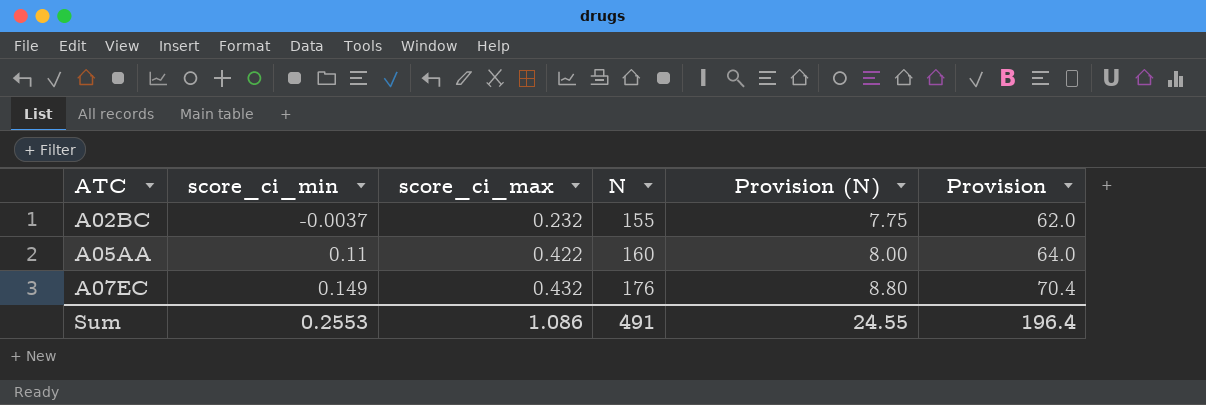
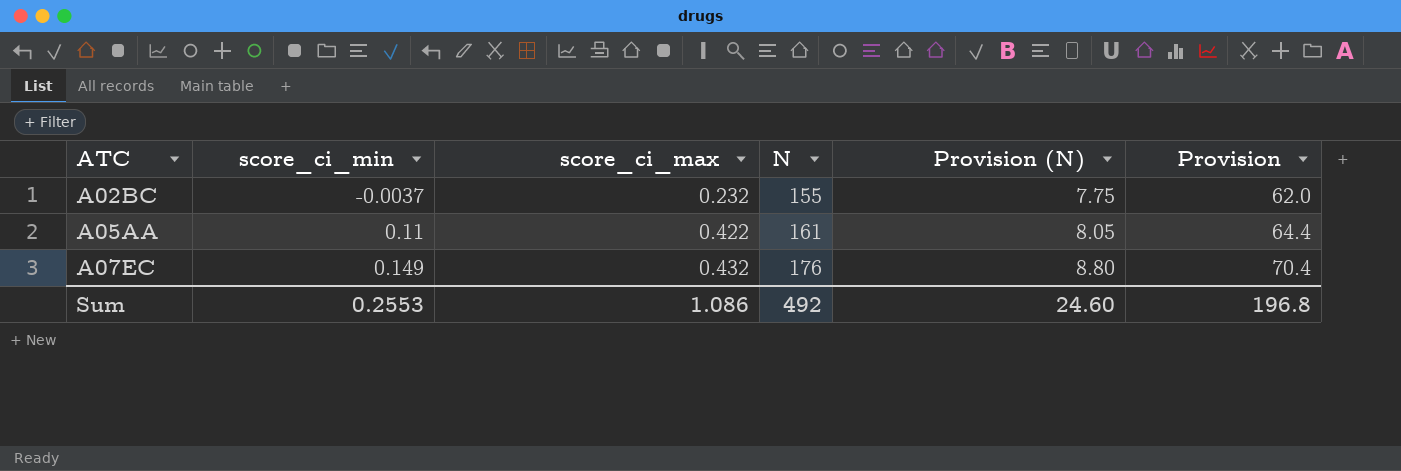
A05AA | N: 160 -> 161
A05AA | Provision (N): 8.00 -> 8.05
A05AA | Provision: 64.0 -> 64.4
Sum | N: 491 -> 492
Sum | Provision (N): 24.55 -> 24.60
Sum | Provision: 196.4 -> 196.8

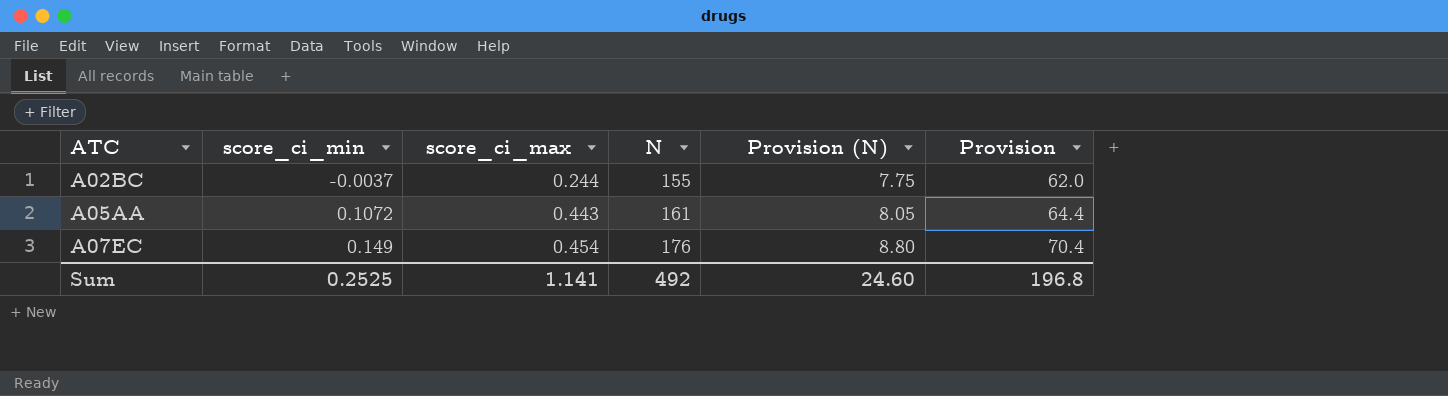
A02BC | score_ci_max: 0.232 -> 0.244
A05AA | score_ci_min: 0.11 -> 0.1072
A05AA | score_ci_max: 0.422 -> 0.443
A07EC | score_ci_max: 0.432 -> 0.454
Sum | score_ci_min: 0.2553 -> 0.2525
Sum | score_ci_max: 1.086 -> 1.141

